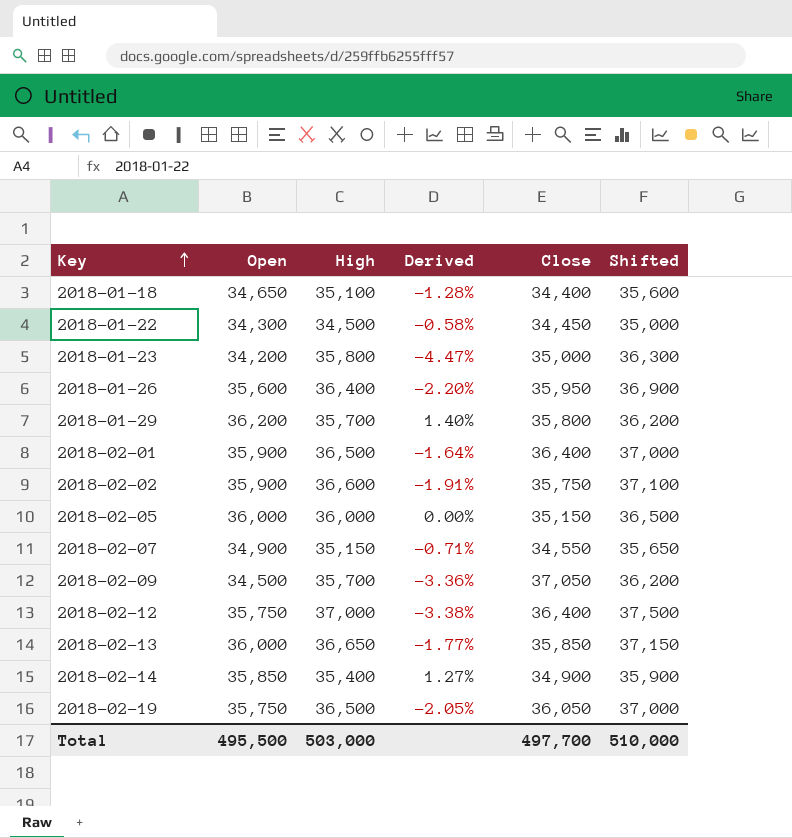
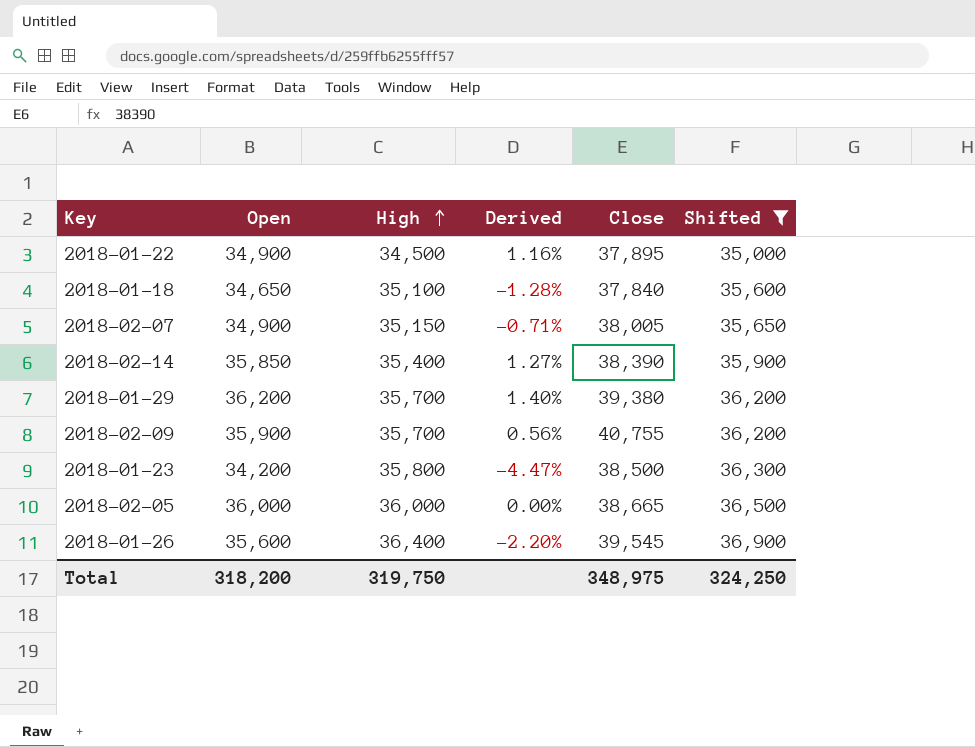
filter: none -> Shifted <= 36,900
row order: Key ascending -> High ascending
2018-01-22 | Open: 34,300 -> 34,900
2018-01-22 | Derived: -0.58% -> 1.16%
2018-01-22 | Close: 34,450 -> 37,895
2018-01-18 | Close: 34,400 -> 37,840
2018-02-07 | Close: 34,550 -> 38,005
2018-02-14 | Close: 34,900 -> 38,390
2018-01-29 | Close: 35,800 -> 39,380
2018-02-09 | Open: 34,500 -> 35,900
2018-02-09 | Derived: -3.36% -> 0.56%
2018-02-09 | Close: 37,050 -> 40,755
2018-01-23 | Close: 35,000 -> 38,500
2018-02-05 | Close: 35,150 -> 38,665
2018-01-26 | Close: 35,950 -> 39,545
Total | Open: 495,500 -> 318,200
Total | High: 503,000 -> 319,750
Total | Close: 497,700 -> 348,975
Total | Shifted: 510,000 -> 324,250

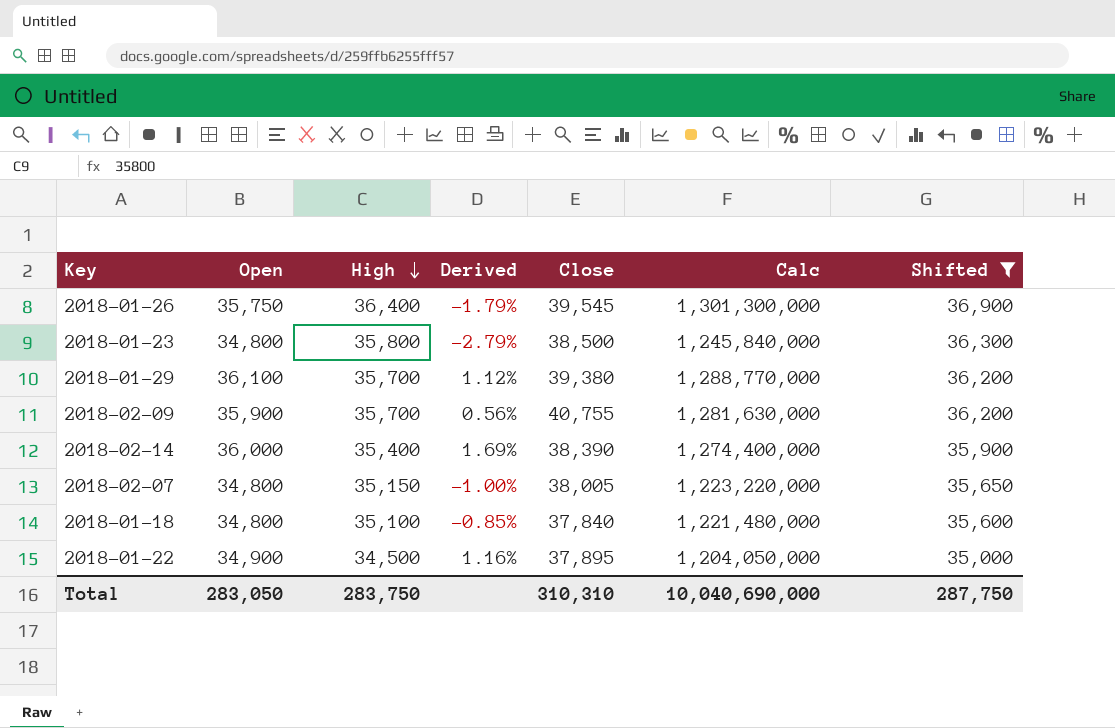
row order: High ascending -> High descending
column Calc | formula: none -> [Open] * [High]
row 2018-02-05: 36,000 | 36,000 | 0.00% | 38,665 | 36,500 -> none
2018-01-26 | Open: 35,600 -> 35,750
2018-01-26 | Derived: -2.20% -> -1.79%
2018-01-23 | Open: 34,200 -> 34,800
2018-01-23 | Derived: -4.47% -> -2.79%
2018-01-29 | Open: 36,200 -> 36,100
2018-01-29 | Derived: 1.40% -> 1.12%
2018-02-14 | Open: 35,850 -> 36,000
2018-02-14 | Derived: 1.27% -> 1.69%
2018-02-07 | Open: 34,900 -> 34,800
2018-02-07 | Derived: -0.71% -> -1.00%
2018-01-18 | Open: 34,650 -> 34,800
2018-01-18 | Derived: -1.28% -> -0.85%
Total | Open: 318,200 -> 283,050
Total | High: 319,750 -> 283,750
Total | Close: 348,975 -> 310,310
Total | Shifted: 324,250 -> 287,750

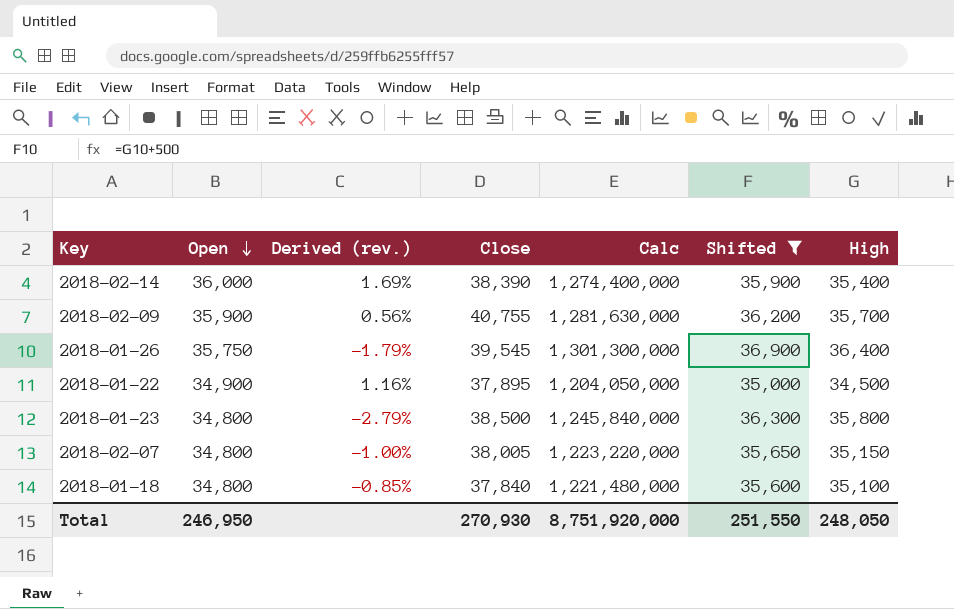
row order: High descending -> Open descending
column name: Derived -> Derived (rev.)
column High | position: 3 -> 7
row 2018-01-29: 36,100 | 35,700 | 1.12% | 39,380 | 1,288,770,000 | 36,200 -> none
Total | Open: 283,050 -> 246,950
Total | Close: 310,310 -> 270,930
Total | Calc: 10,040,690,000 -> 8,751,920,000
Total | Shifted: 287,750 -> 251,550
Total | High: 283,750 -> 248,050

